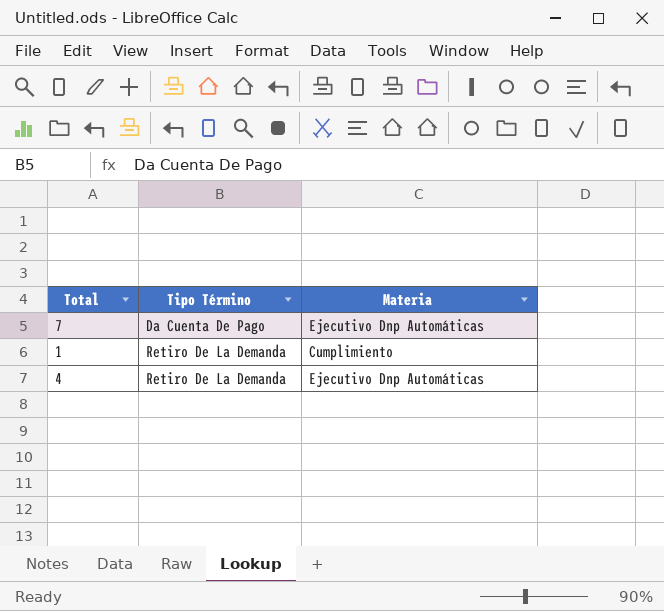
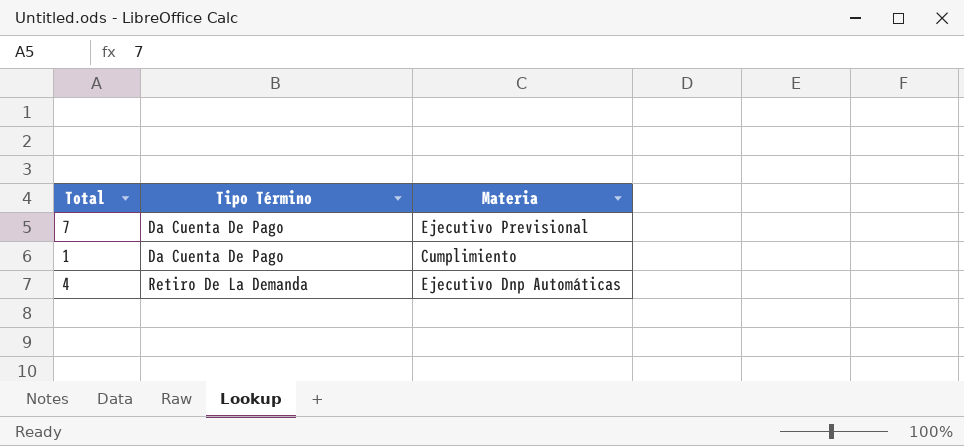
7 | Materia: Ejecutivo Dnp Automáticas -> Ejecutivo Previsional
1 | Tipo Término: Retiro De La Demanda -> Da Cuenta De Pago

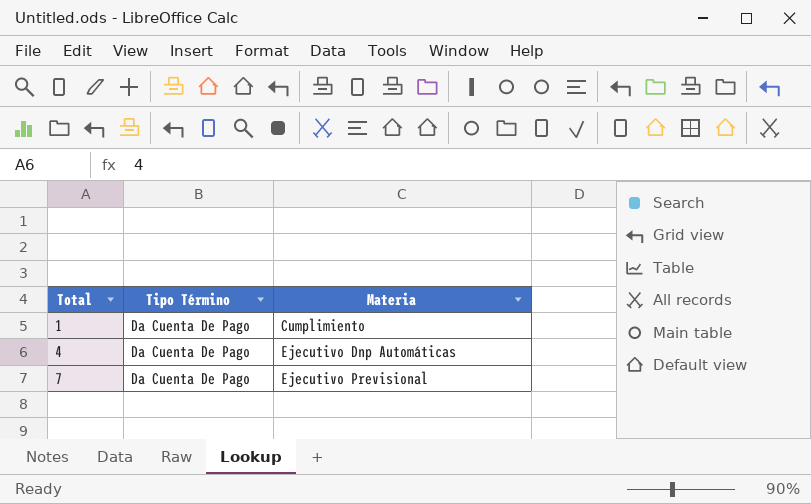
row order: Tipo Término ascending -> Total ascending
4 | Tipo Término: Retiro De La Demanda -> Da Cuenta De Pago

